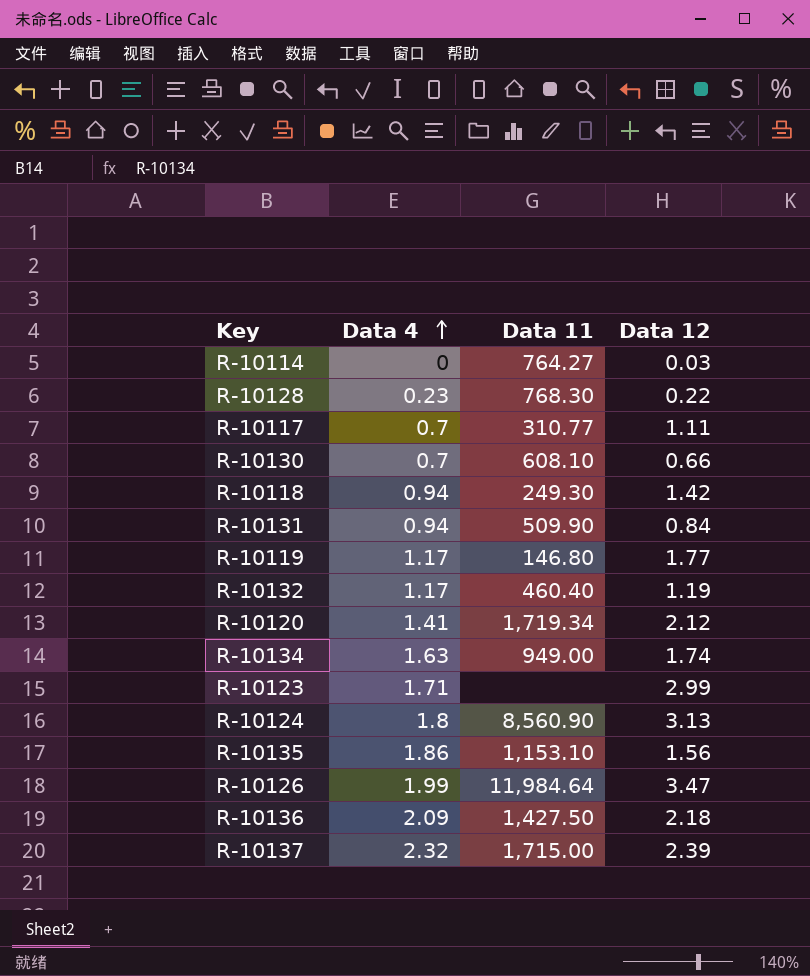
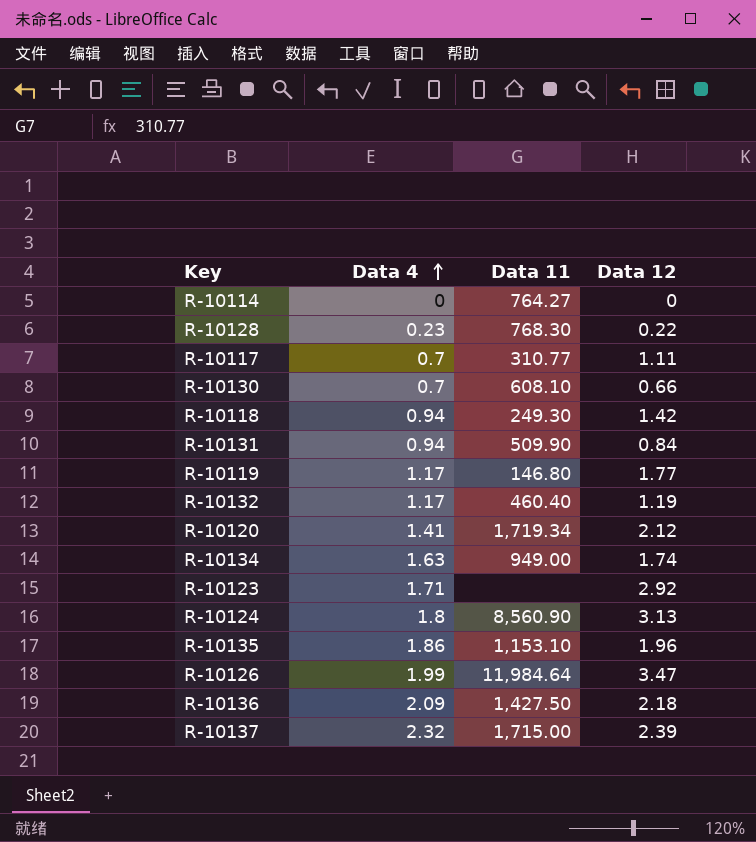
R-10114 | Data 12: 0.03 -> 0
R-10123 | Data 12: 2.99 -> 2.92
R-10135 | Data 12: 1.56 -> 1.96

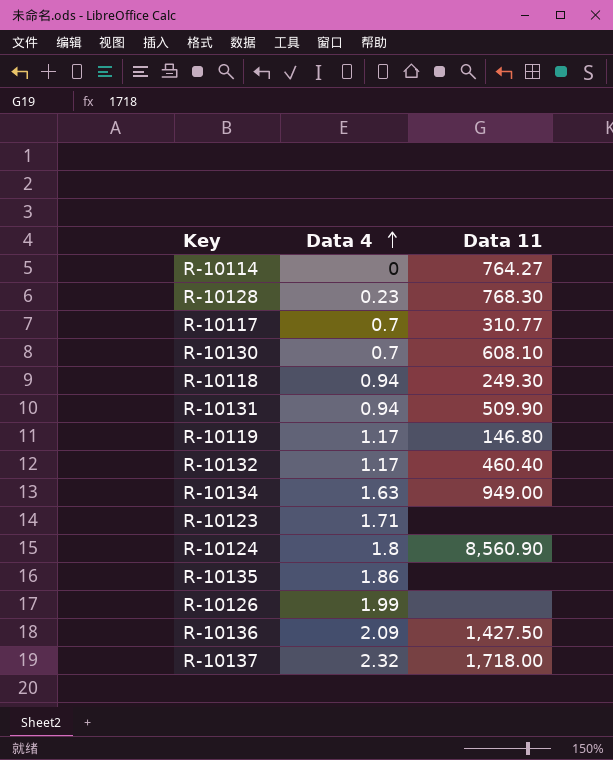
column Data 12 | position: 4 -> none
row R-10120: 1.41 | 1,719.34 | 2.12 -> none
R-10135 | Data 11: 1,153.10 -> none
R-10126 | Data 11: 11,984.64 -> none
R-10137 | Data 11: 1,715.00 -> 1,718.00

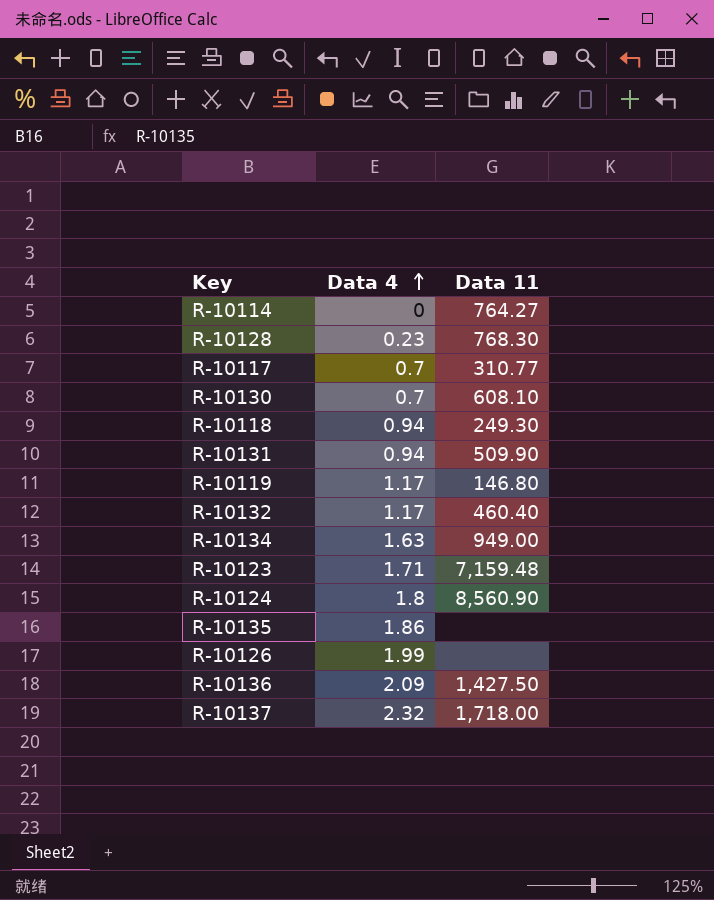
R-10123 | Data 11: none -> 7,159.48

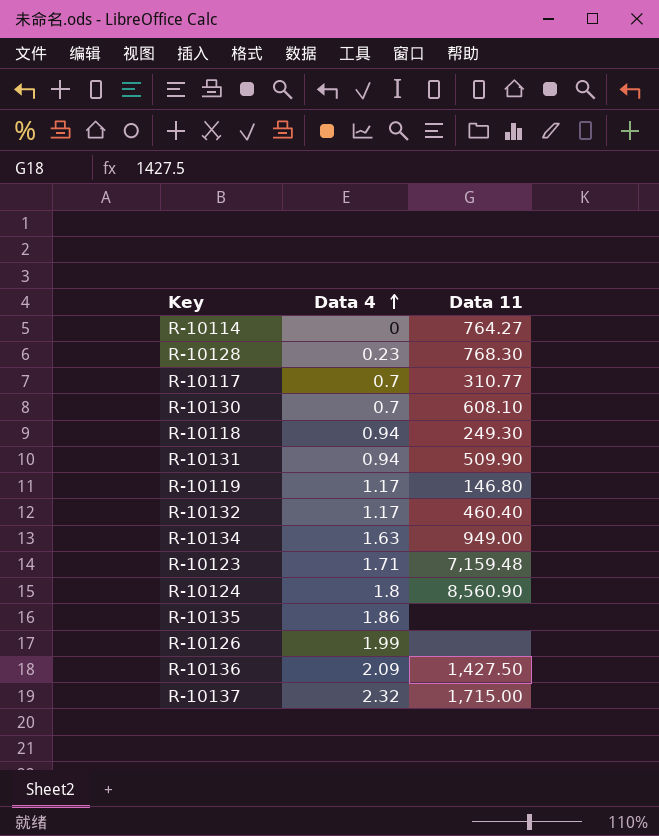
R-10137 | Data 11: 1,718.00 -> 1,715.00

